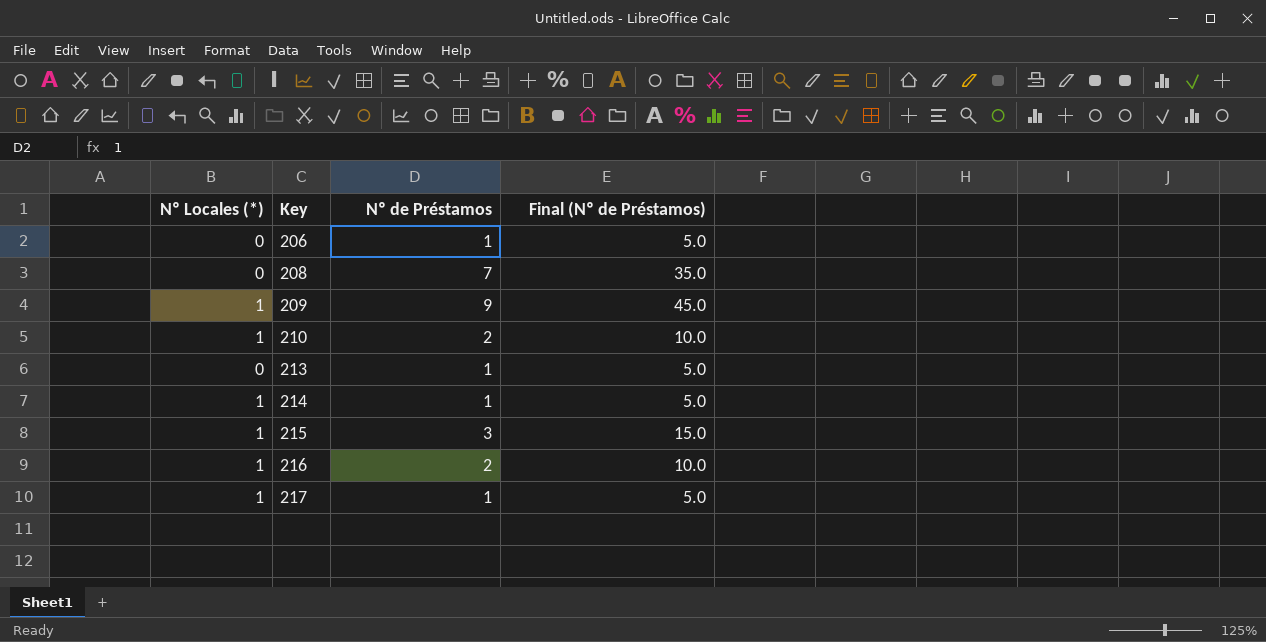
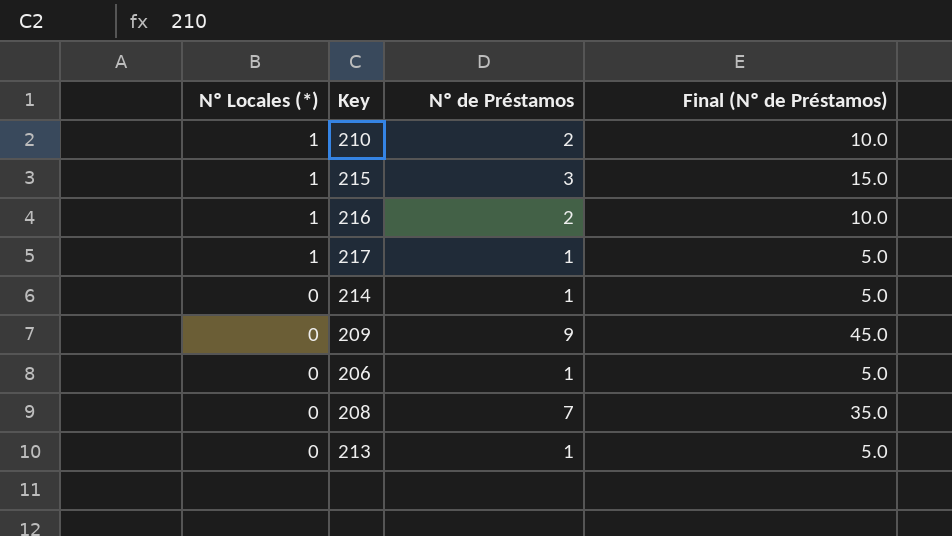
row order: Key ascending -> Nº Locales (*) descending
214 | Nº Locales (*): 1 -> 0
209 | Nº Locales (*): 1 -> 0

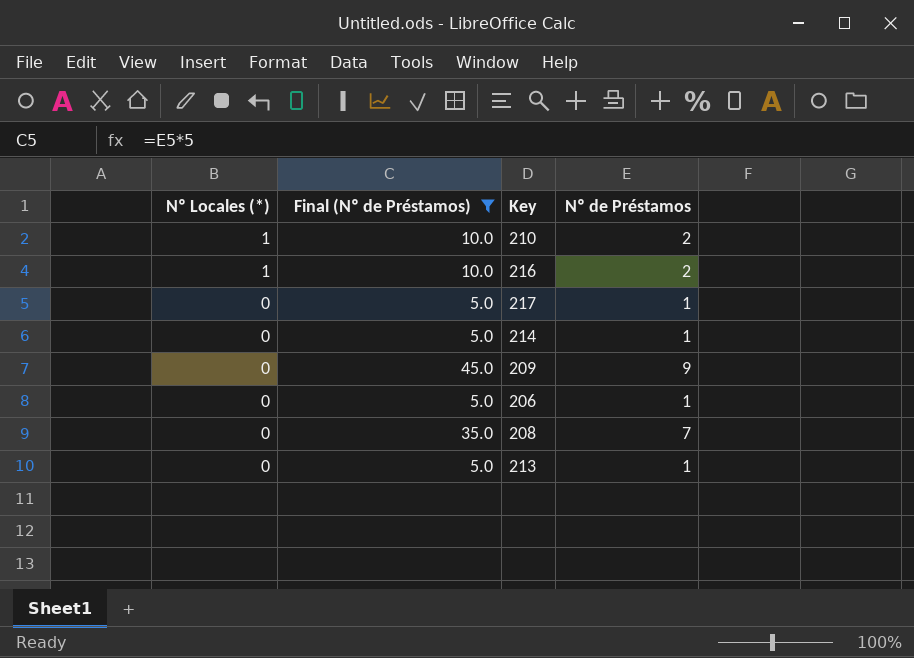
filter: none -> Final (Nº de Préstamos) != 15.0
column Final (Nº de Préstamos) | position: 4 -> 2
217 | Nº Locales (*): 1 -> 0

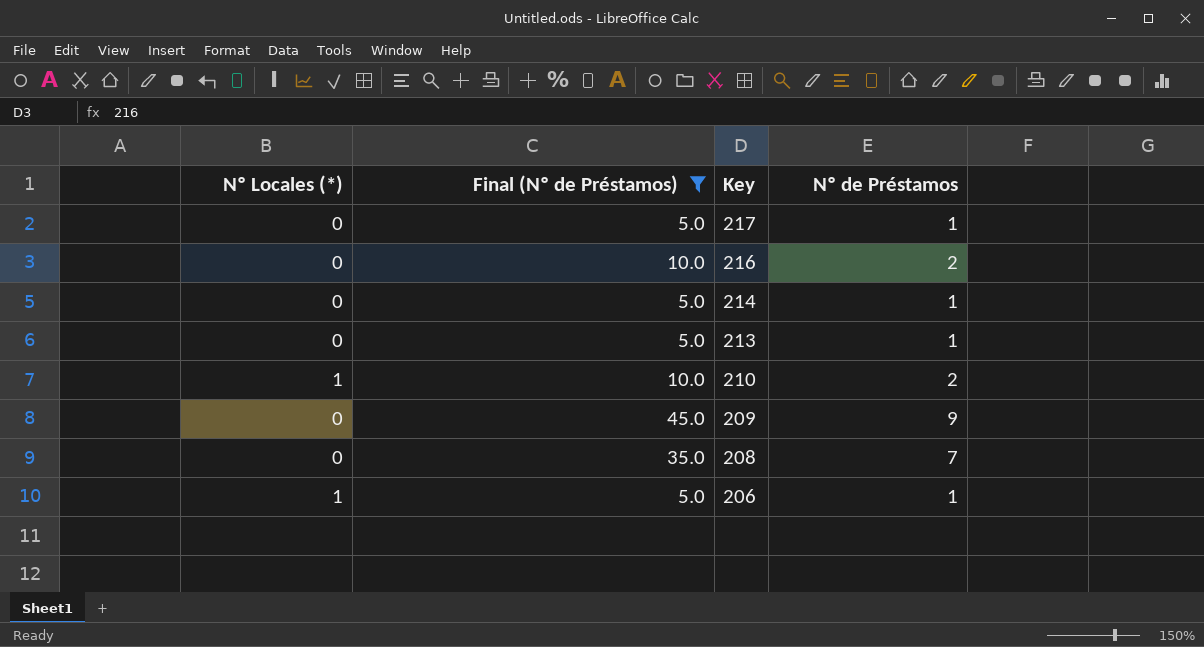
row order: Nº Locales (*) descending -> Key descending
216 | Nº Locales (*): 1 -> 0
206 | Nº Locales (*): 0 -> 1

